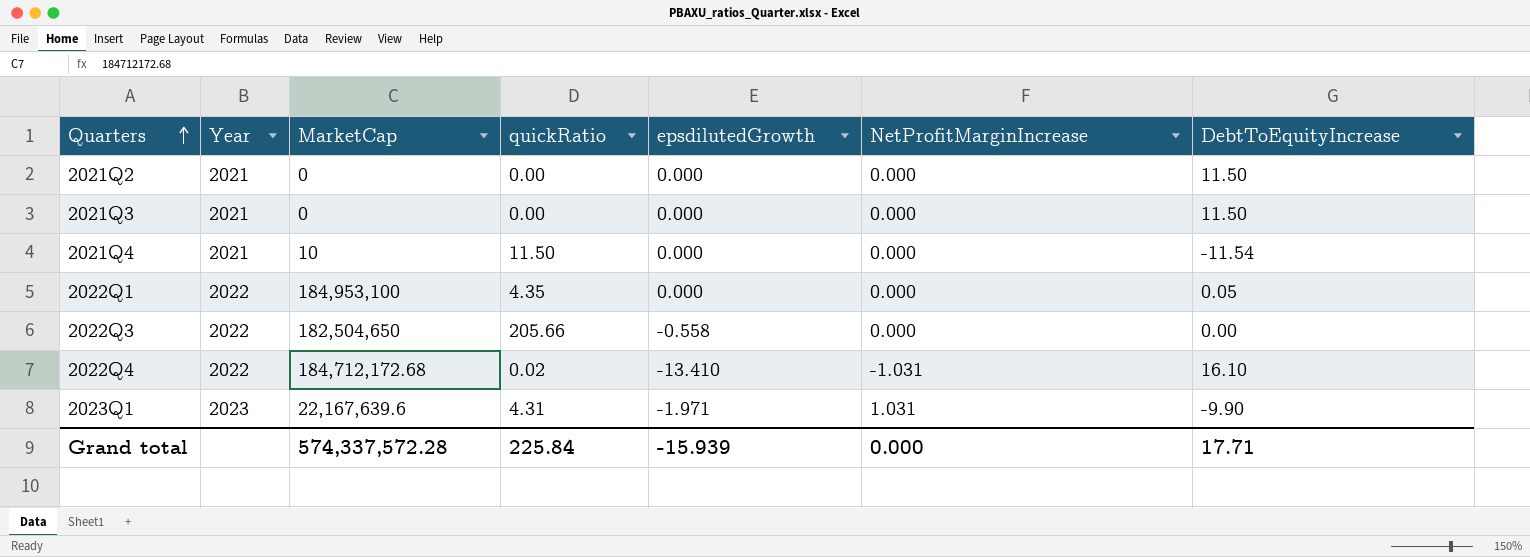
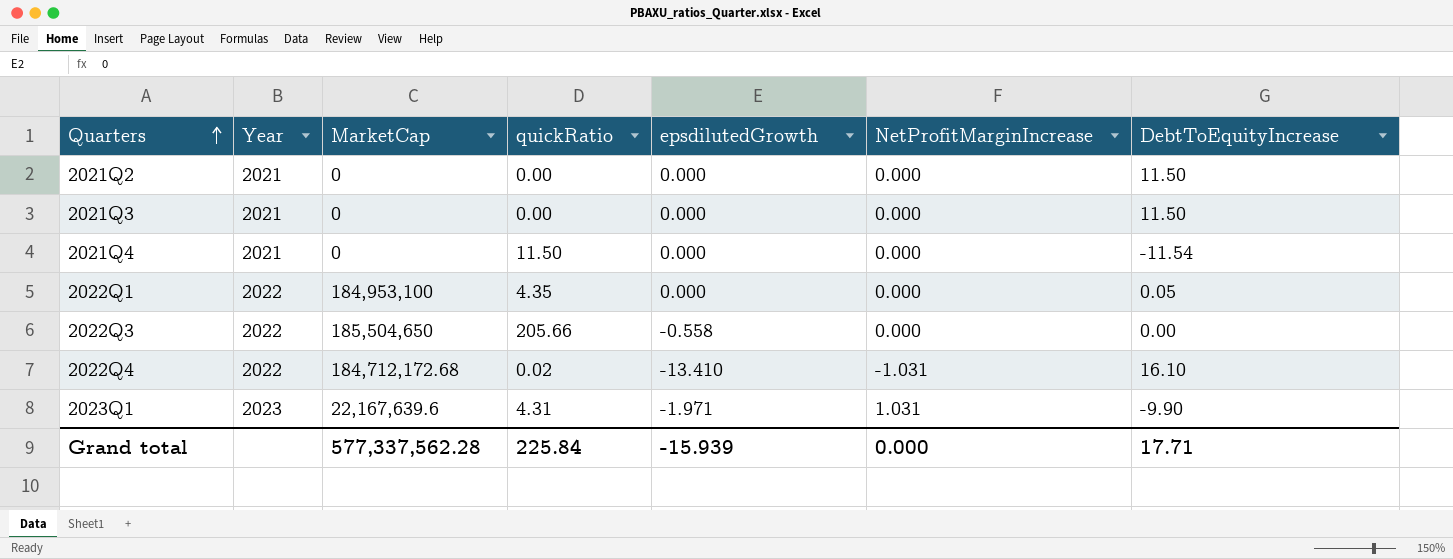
2021Q4 | MarketCap: 10 -> 0
2022Q3 | MarketCap: 182,504,650 -> 185,504,650
Grand total | MarketCap: 574,337,572.28 -> 577,337,562.28

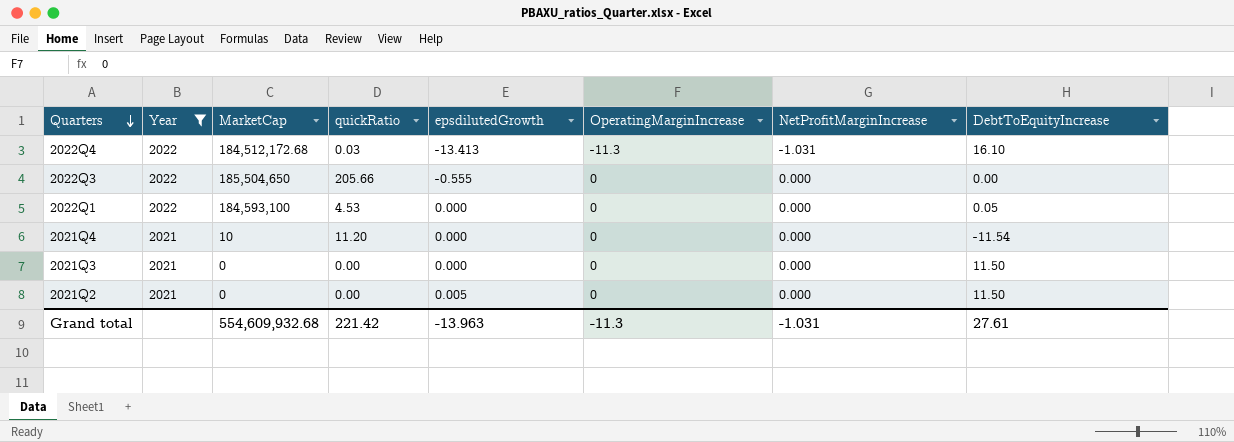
filter: none -> Year != 2023
row order: Quarters ascending -> Quarters descending
column OperatingMarginIncrease | position: none -> 6
2022Q4 | MarketCap: 184,712,172.68 -> 184,512,172.68
2022Q4 | quickRatio: 0.02 -> 0.03
2022Q4 | epsdilutedGrowth: -13.410 -> -13.413
2022Q3 | epsdilutedGrowth: -0.558 -> -0.555
2022Q1 | MarketCap: 184,953,100 -> 184,593,100
2022Q1 | quickRatio: 4.35 -> 4.53
2021Q4 | MarketCap: 0 -> 10
2021Q4 | quickRatio: 11.50 -> 11.20
2021Q2 | epsdilutedGrowth: 0.000 -> 0.005
Grand total | MarketCap: 577,337,562.28 -> 554,609,932.68
Grand total | quickRatio: 225.84 -> 221.42
Grand total | epsdilutedGrowth: -15.939 -> -13.963
Grand total | NetProfitMarginIncrease: 0.000 -> -1.031
Grand total | DebtToEquityIncrease: 17.71 -> 27.61

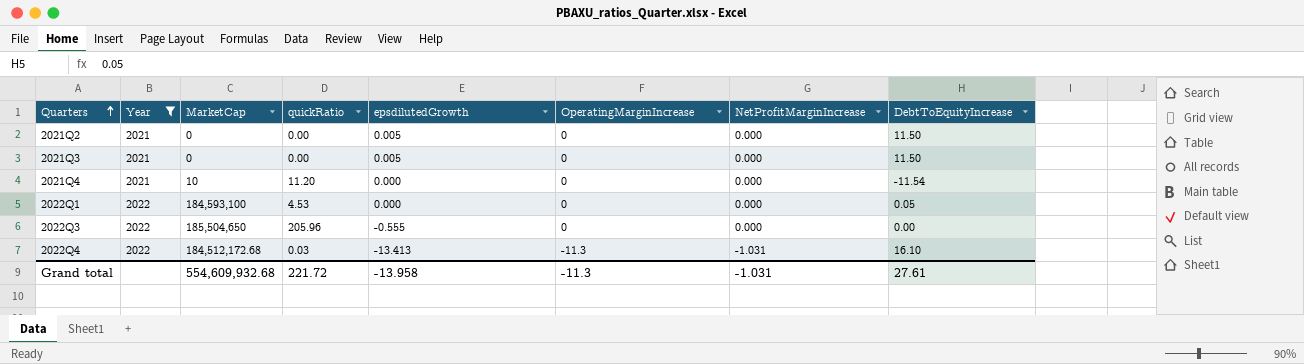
row order: Quarters descending -> Quarters ascending
2021Q3 | epsdilutedGrowth: 0.000 -> 0.005
2022Q3 | quickRatio: 205.66 -> 205.96
Grand total | quickRatio: 221.42 -> 221.72
Grand total | epsdilutedGrowth: -13.963 -> -13.958

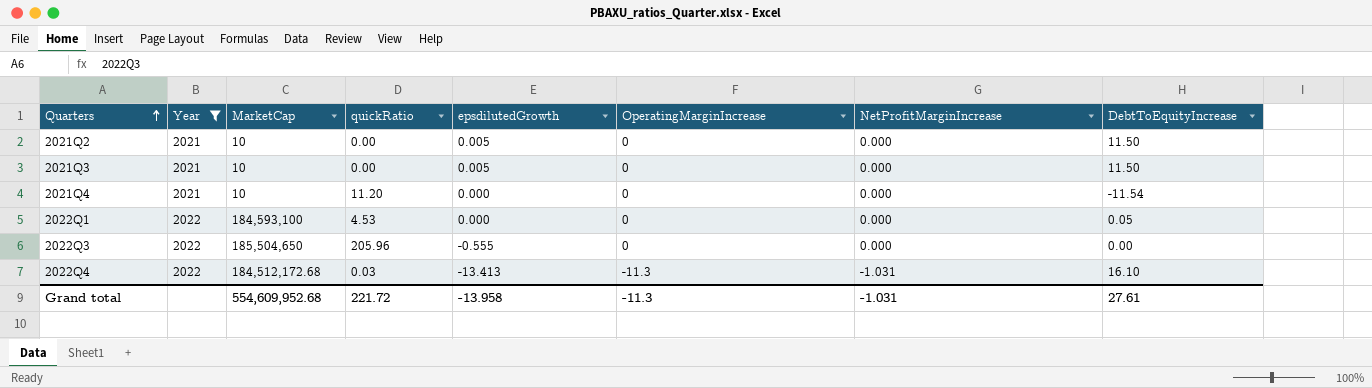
2021Q2 | MarketCap: 0 -> 10
2021Q3 | MarketCap: 0 -> 10
Grand total | MarketCap: 554,609,932.68 -> 554,609,952.68

